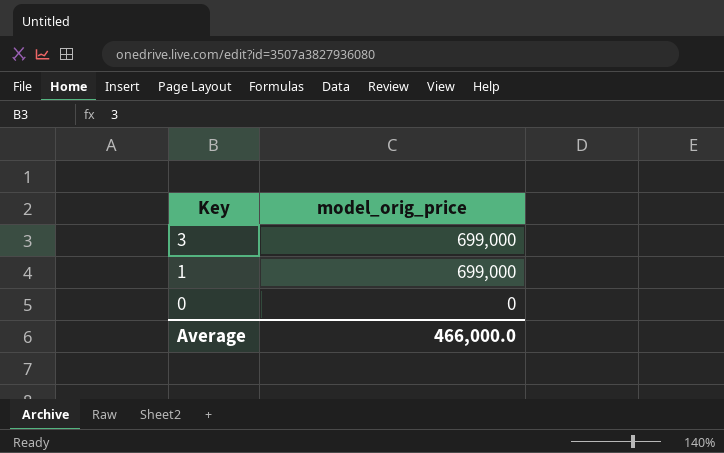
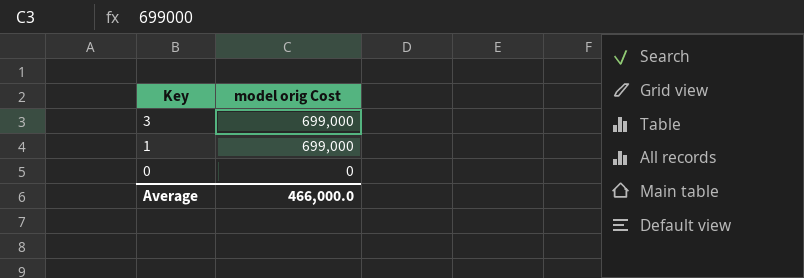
column name: model_orig_price -> model orig Cost

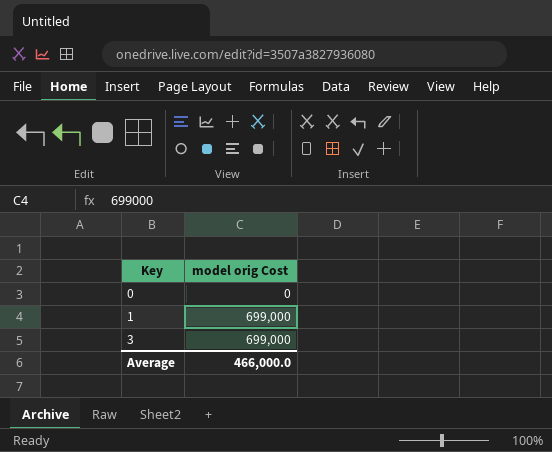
row order: Key descending -> Key ascending

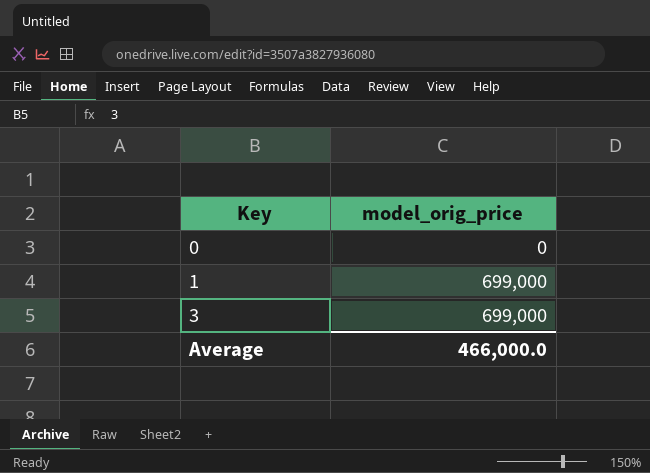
column name: model orig Cost -> model_orig_price

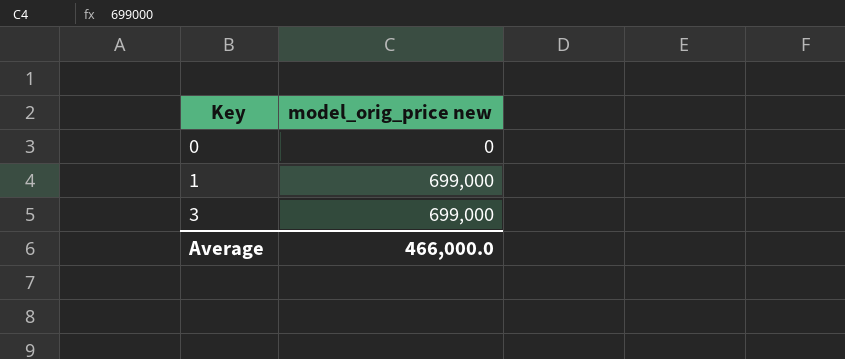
column name: model_orig_price -> model_orig_price new

